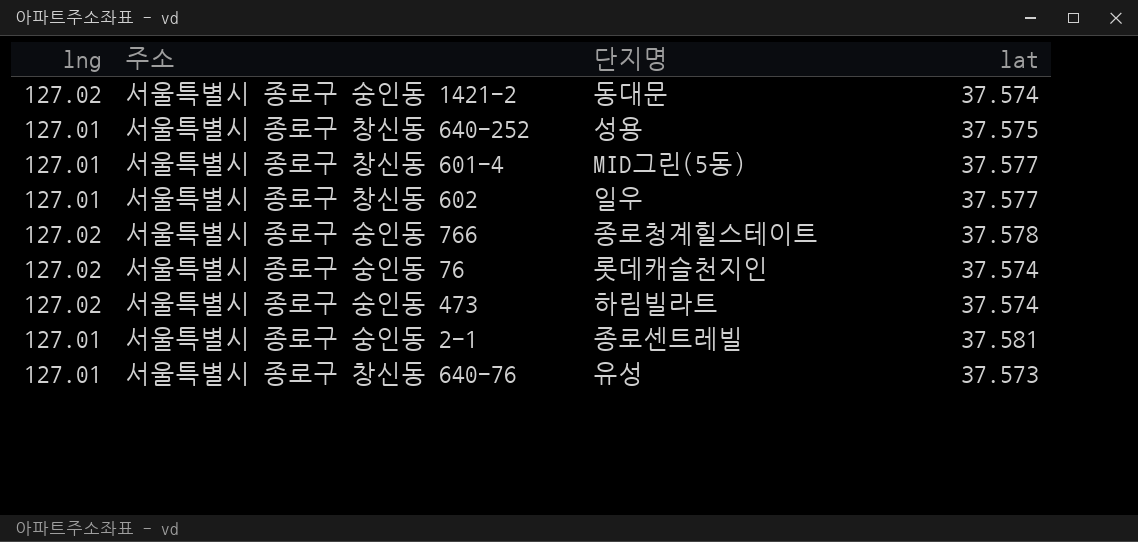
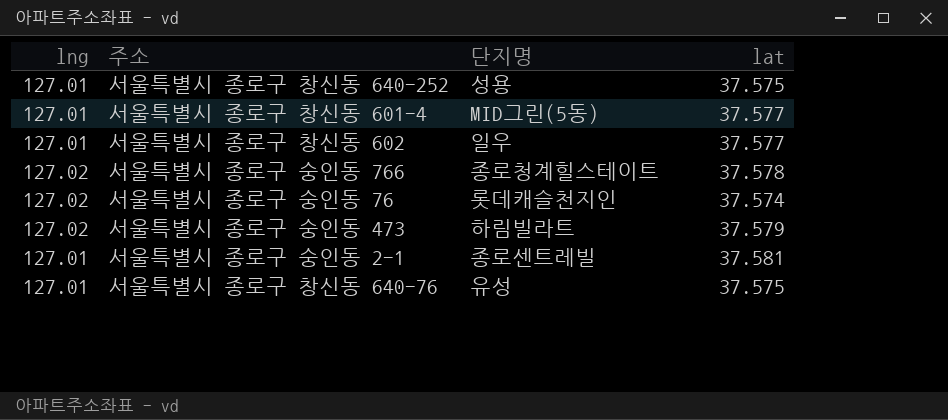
row 서울특별시 종로구 숭인동 1421-2: 127.02 | 동대문 | 37.574 -> none
서울특별시 종로구 숭인동 473 | lat: 37.574 -> 37.579
서울특별시 종로구 창신동 640-76 | lat: 37.573 -> 37.575

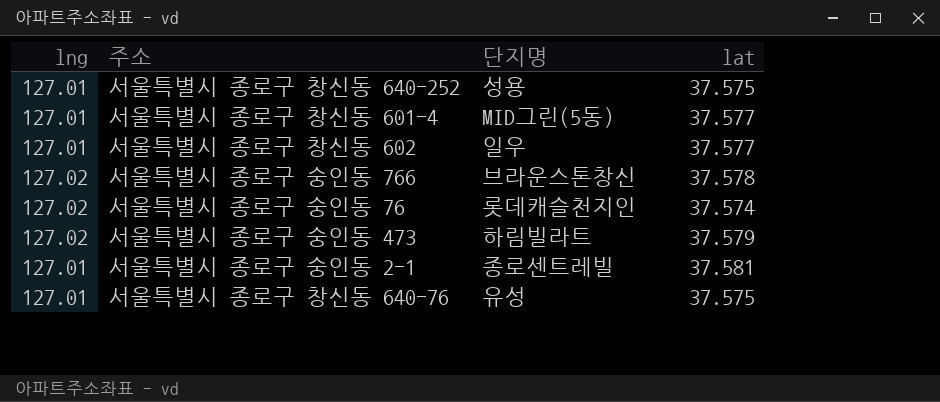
서울특별시 종로구 숭인동 766 | 단지명: 종로청계힐스테이트 -> 브라운스톤창신

